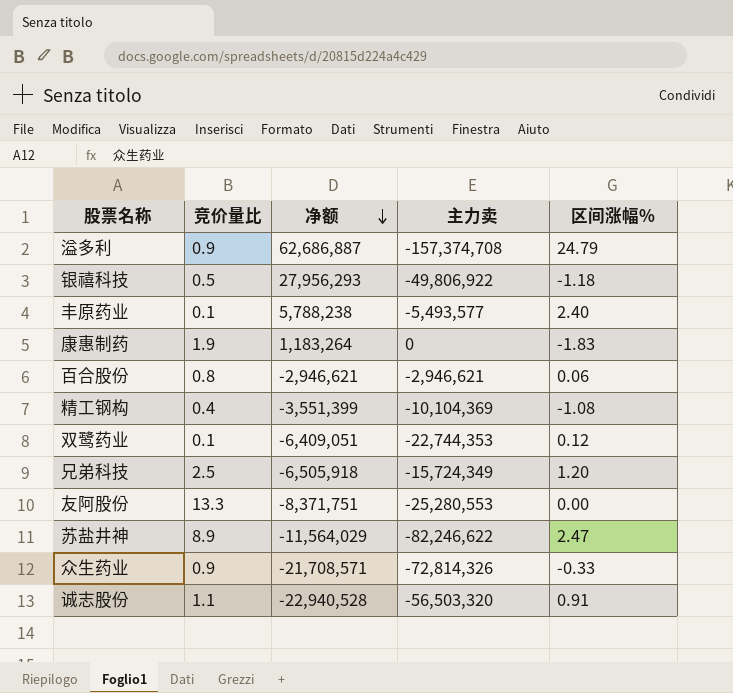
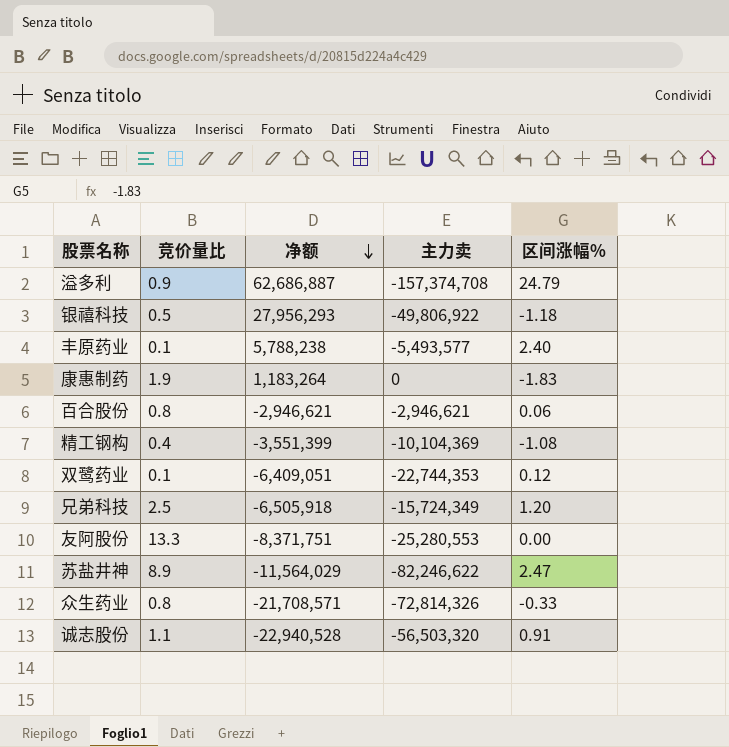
众生药业 | 竞价量比: 0.9 -> 0.8

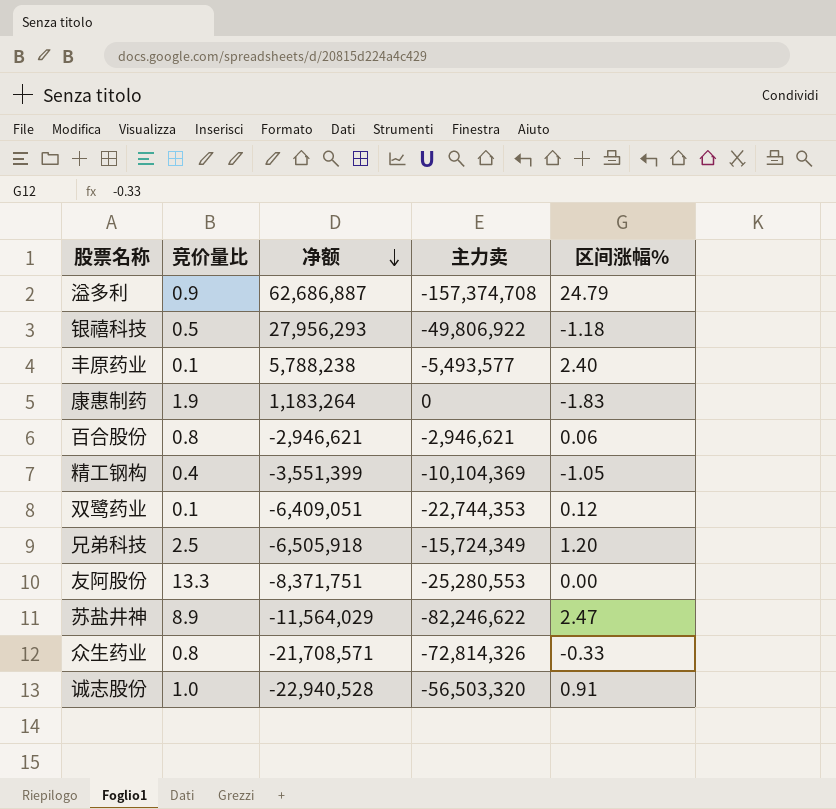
精工钢构 | 区间涨幅%: -1.08 -> -1.05
诚志股份 | 竞价量比: 1.1 -> 1.0

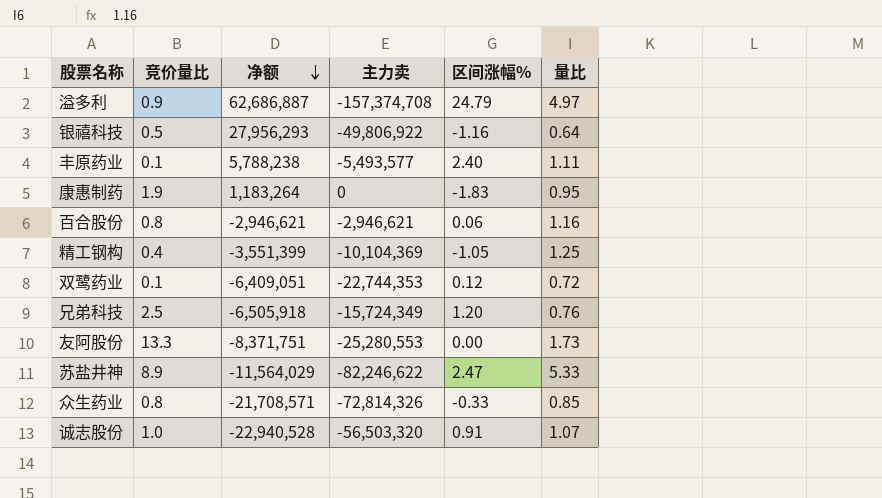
column 量比 | position: none -> 6
银禧科技 | 区间涨幅%: -1.18 -> -1.16

